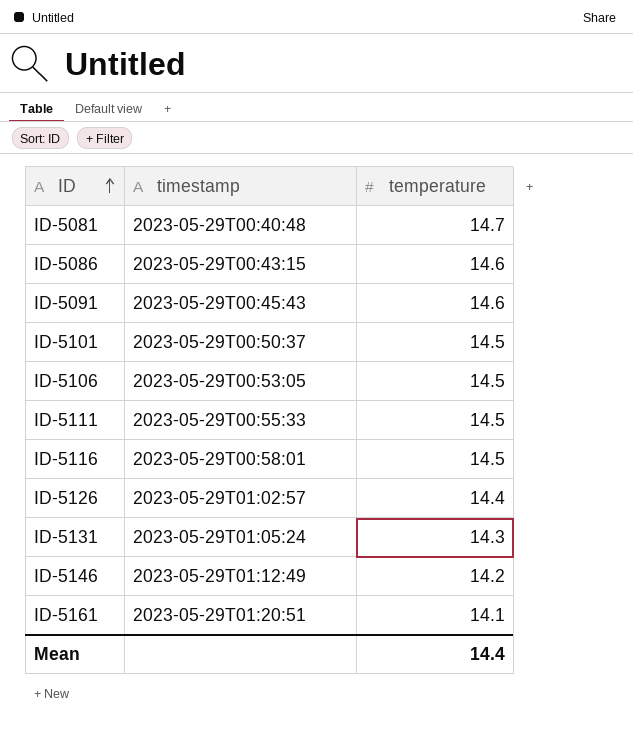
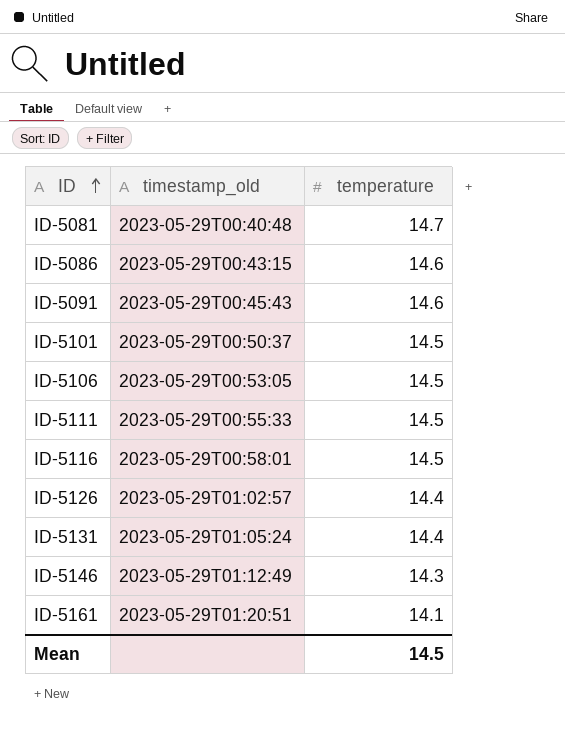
column name: timestamp -> timestamp_old
ID-5131 | temperature: 14.3 -> 14.4
ID-5146 | temperature: 14.2 -> 14.3
Mean | temperature: 14.4 -> 14.5

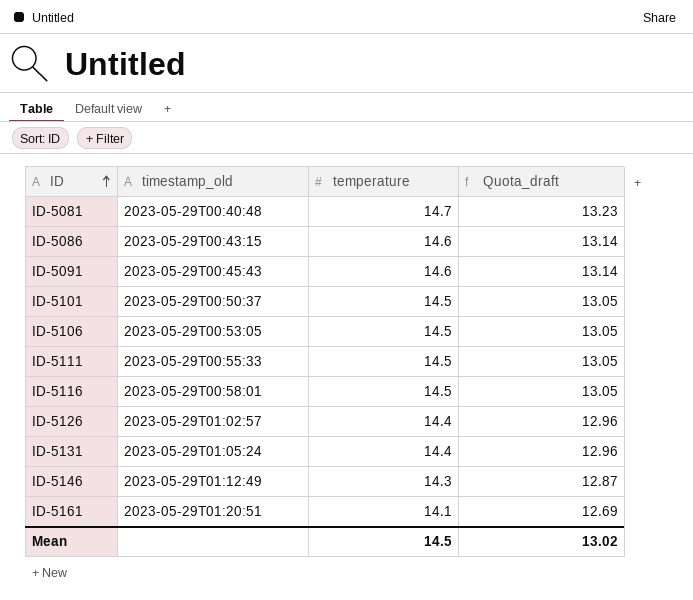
column Quota_draft | formula: none -> [temperature] * 0.9

